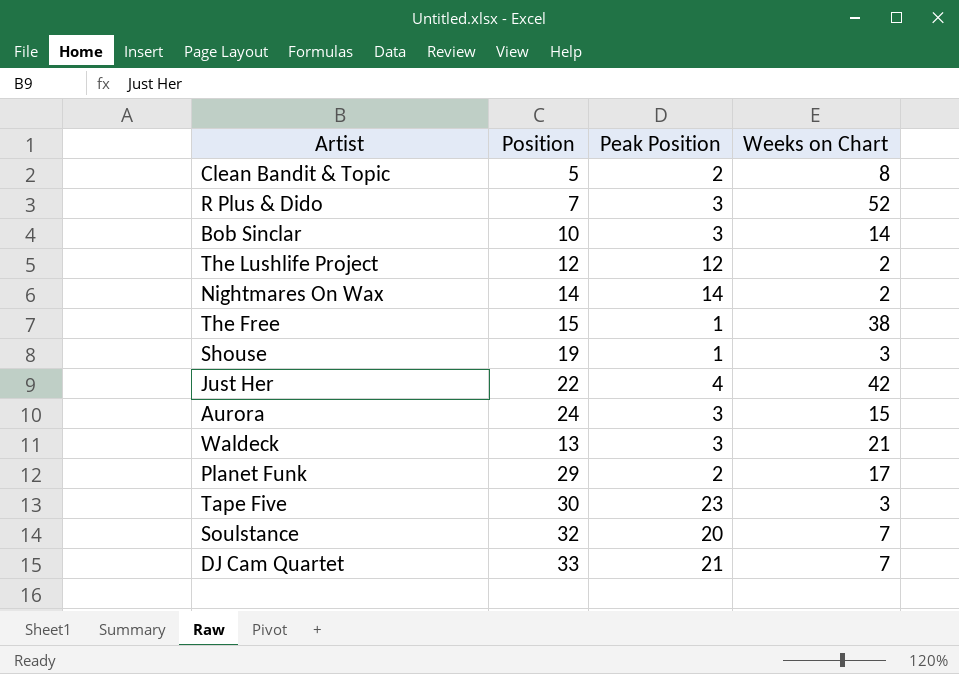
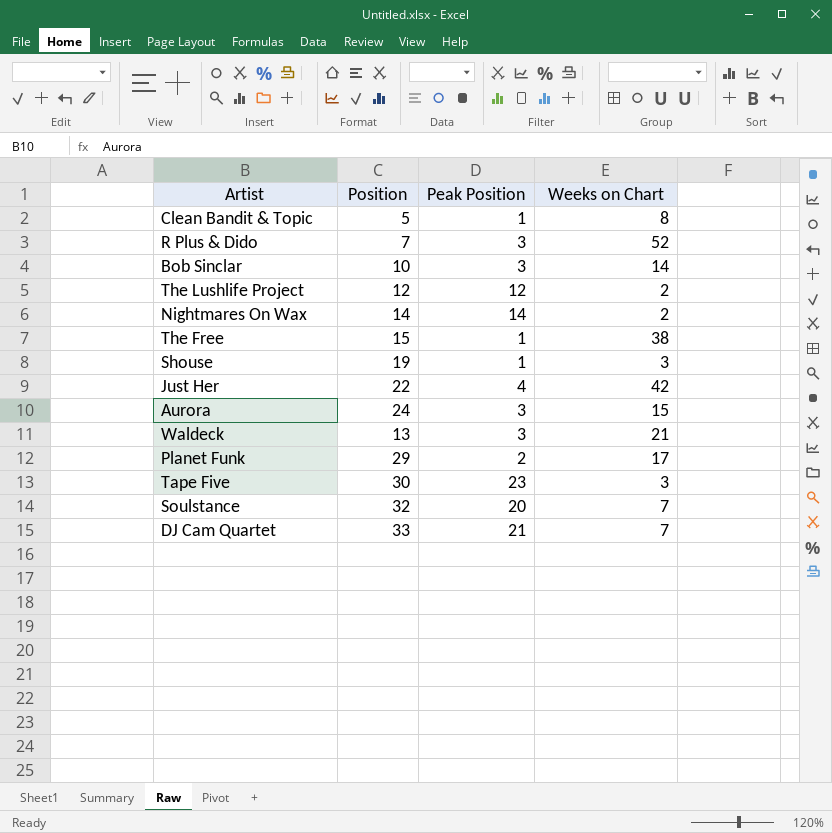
Clean Bandit & Topic | Peak Position: 2 -> 1

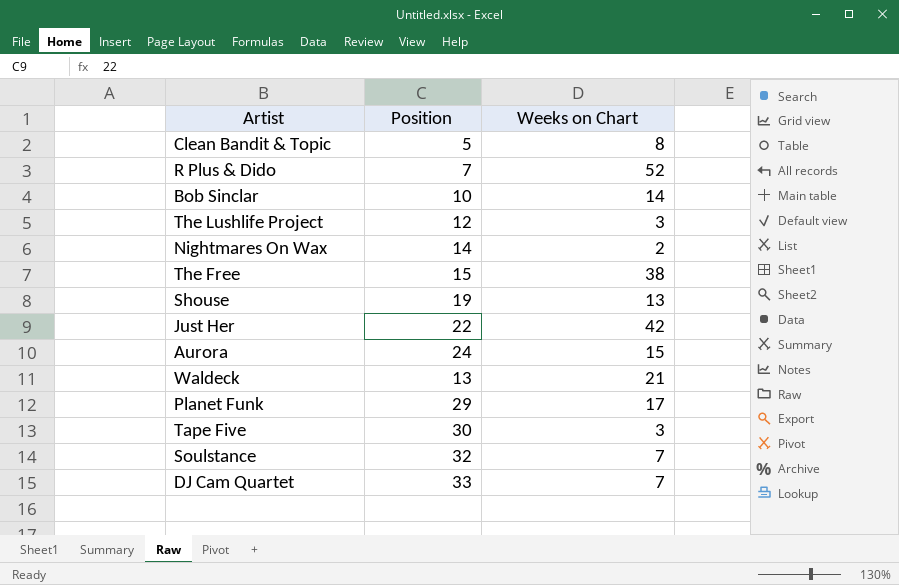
column Peak Position | position: 3 -> none
The Lushlife Project | Weeks on Chart: 2 -> 3
Shouse | Weeks on Chart: 3 -> 13

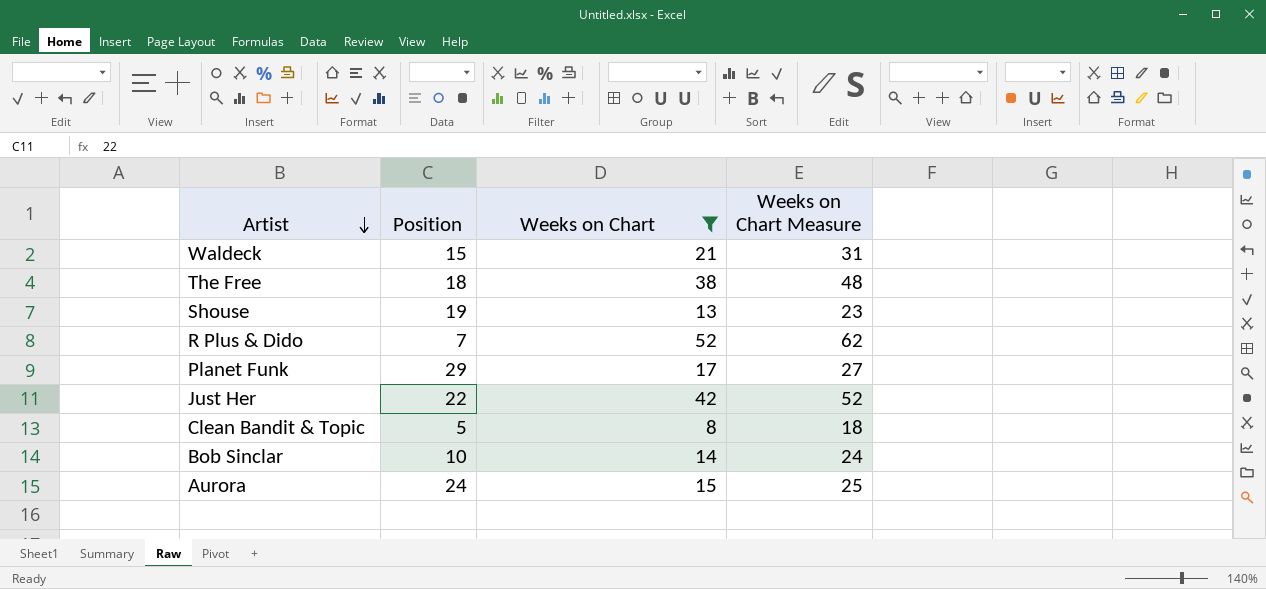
filter: none -> Weeks on Chart >= 8
row order: none -> Artist descending
column Weeks on Chart Measure | formula: none -> [Weeks on Chart] + 10
Waldeck | Position: 13 -> 15
The Free | Position: 15 -> 18

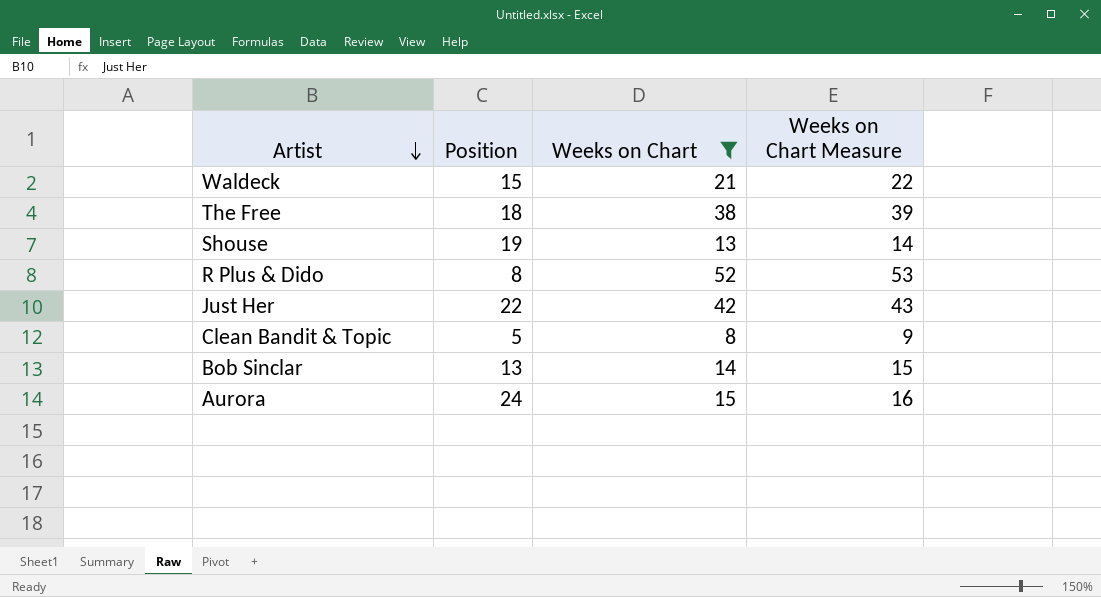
column Weeks on Chart Measure | formula: [Weeks on Chart] + 10 -> [Weeks on Chart] + 1
row Planet Funk: 29 | 17 | 27 -> none
R Plus & Dido | Position: 7 -> 8
Bob Sinclar | Position: 10 -> 13

